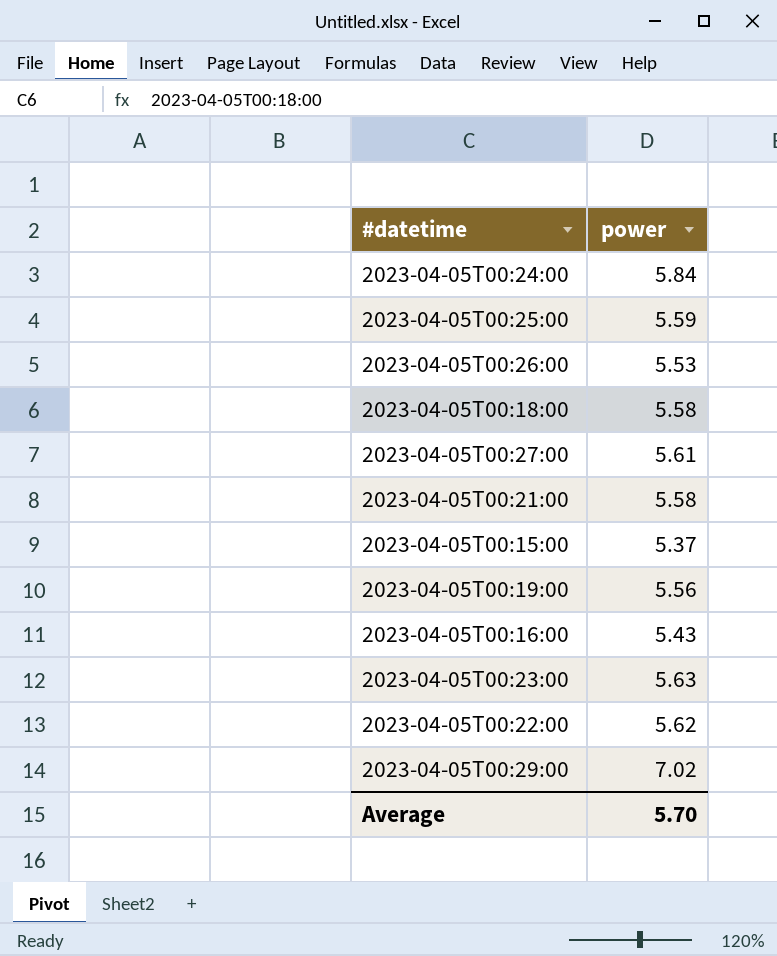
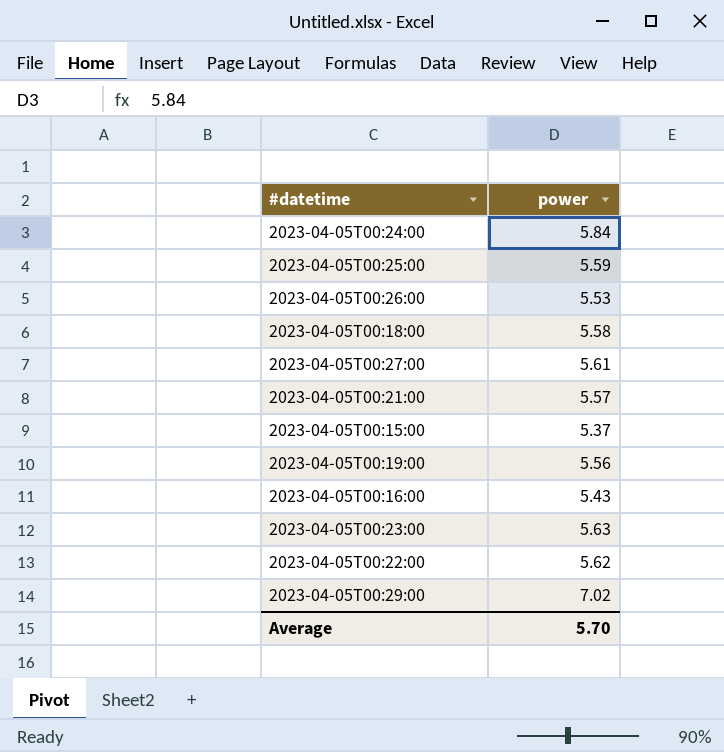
2023-04-05T00:21:00 | power: 5.58 -> 5.57

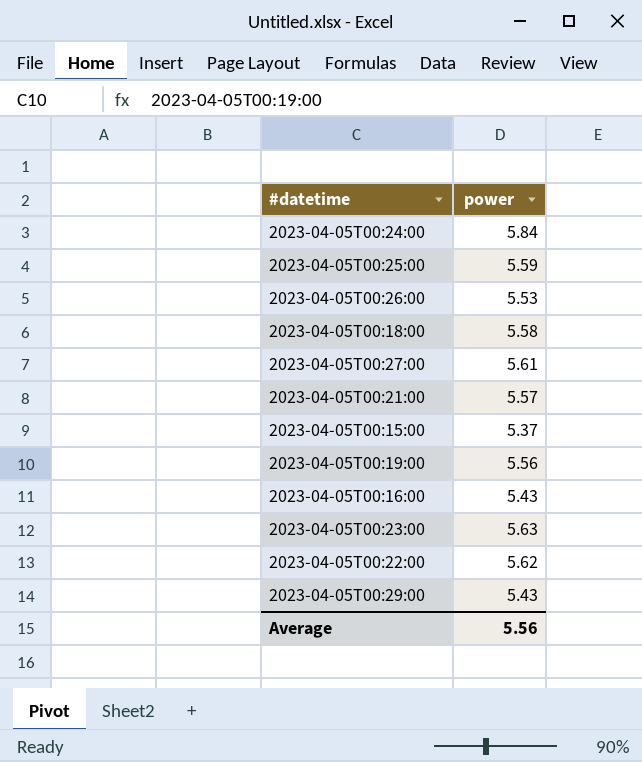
2023-04-05T00:29:00 | power: 7.02 -> 5.43
Average | power: 5.70 -> 5.56

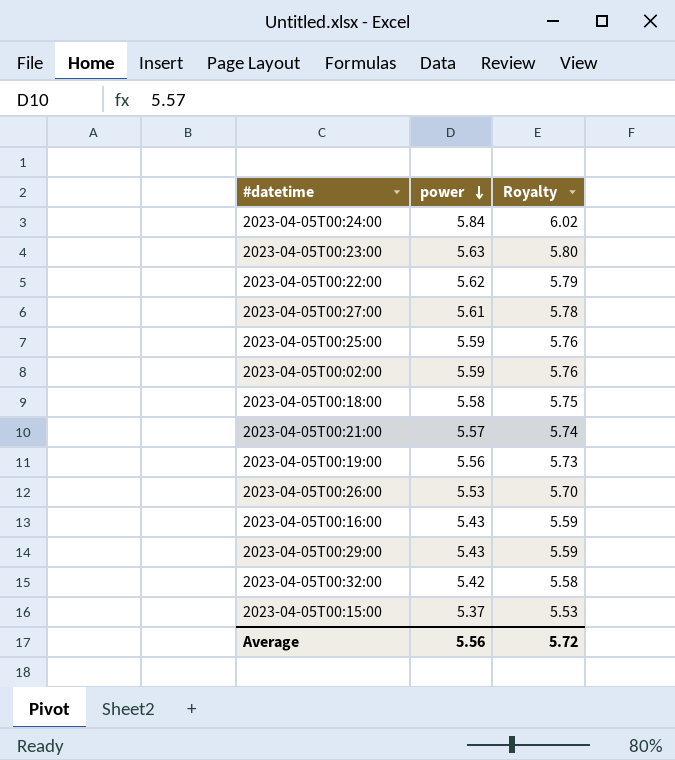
row order: none -> power descending
column Royalty | formula: none -> [power] * 1.03
row 2023-04-05T00:02:00: none -> 5.59 | 5.76
row 2023-04-05T00:32:00: none -> 5.42 | 5.58

